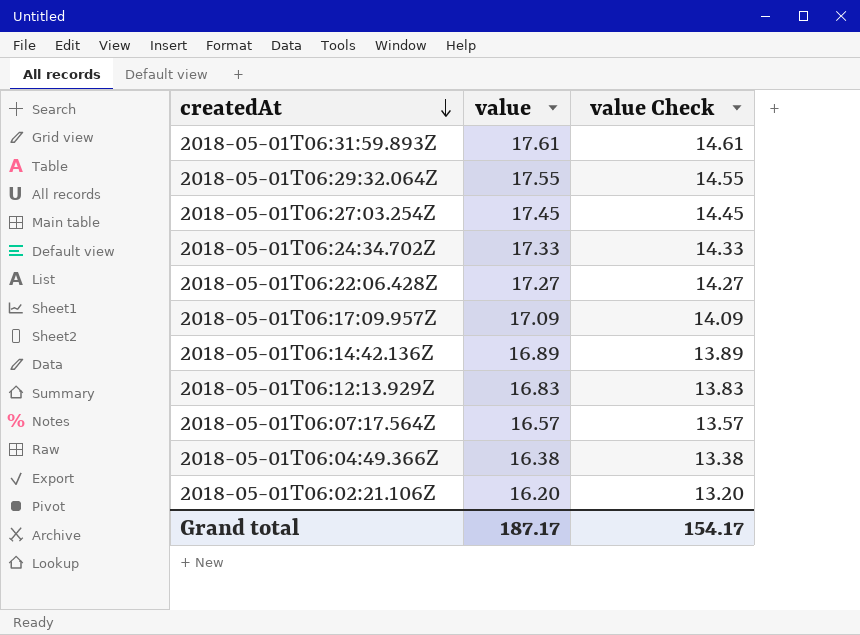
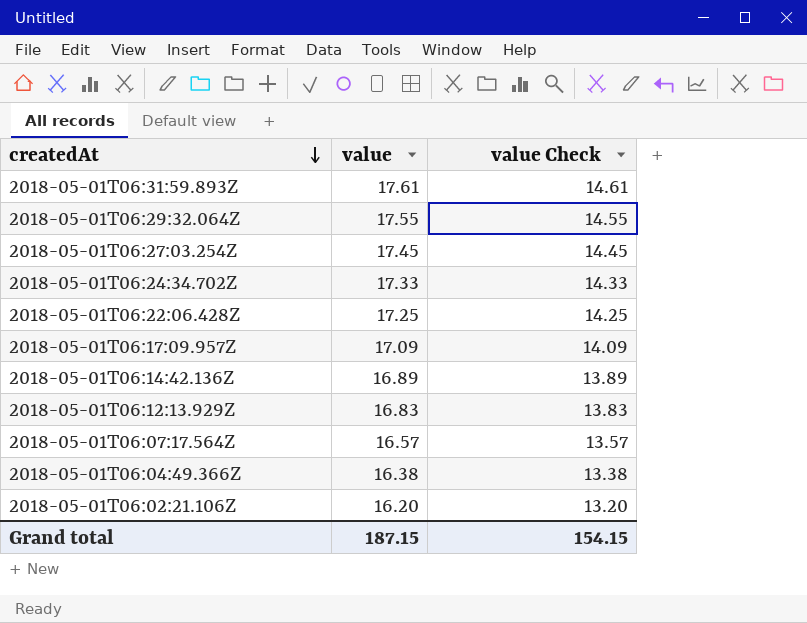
2018-05-01T06:22:06.428Z | value: 17.27 -> 17.25
2018-05-01T06:22:06.428Z | value Check: 14.27 -> 14.25
Grand total | value: 187.17 -> 187.15
Grand total | value Check: 154.17 -> 154.15

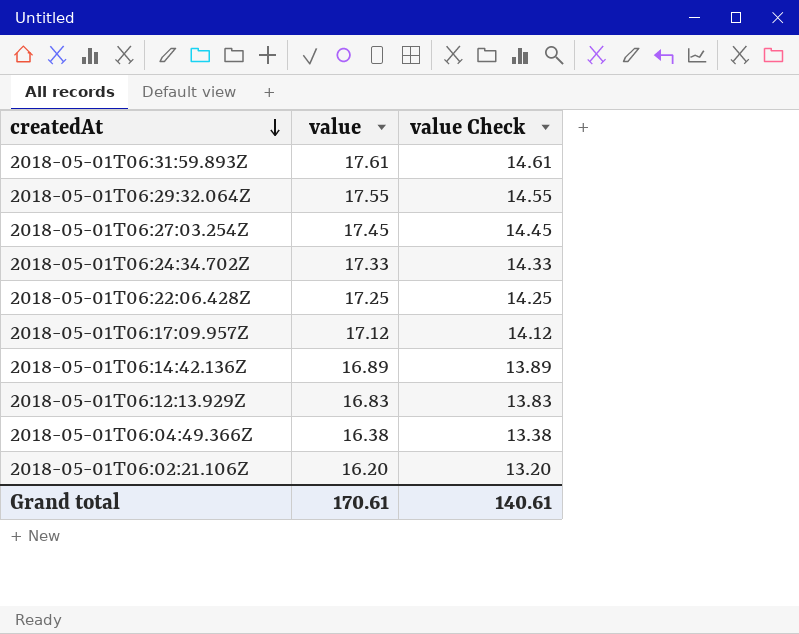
row 2018-05-01T06:07:17.564Z: 16.57 | 13.57 -> none
2018-05-01T06:17:09.957Z | value: 17.09 -> 17.12
2018-05-01T06:17:09.957Z | value Check: 14.09 -> 14.12
Grand total | value: 187.15 -> 170.61
Grand total | value Check: 154.15 -> 140.61

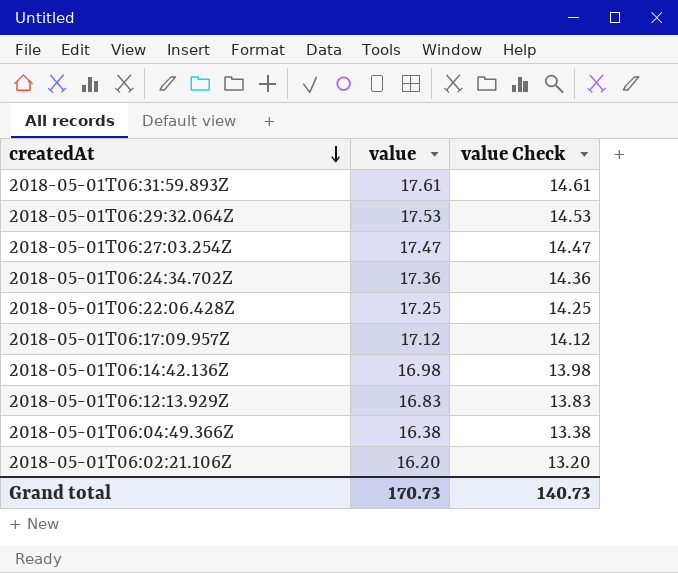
2018-05-01T06:29:32.064Z | value: 17.55 -> 17.53
2018-05-01T06:29:32.064Z | value Check: 14.55 -> 14.53
2018-05-01T06:27:03.254Z | value: 17.45 -> 17.47
2018-05-01T06:27:03.254Z | value Check: 14.45 -> 14.47
2018-05-01T06:24:34.702Z | value: 17.33 -> 17.36
2018-05-01T06:24:34.702Z | value Check: 14.33 -> 14.36
2018-05-01T06:14:42.136Z | value: 16.89 -> 16.98
2018-05-01T06:14:42.136Z | value Check: 13.89 -> 13.98
Grand total | value: 170.61 -> 170.73
Grand total | value Check: 140.61 -> 140.73

